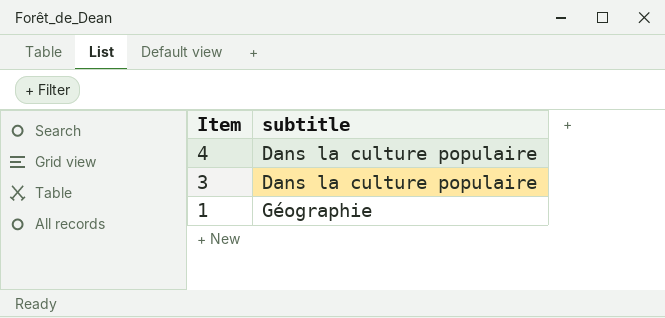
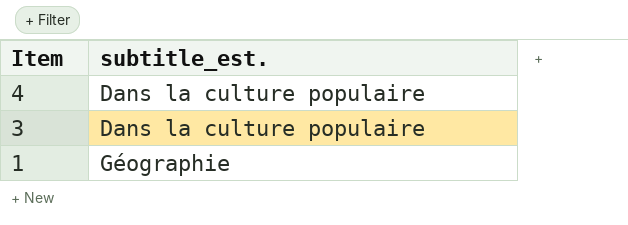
column name: subtitle -> subtitle_est.

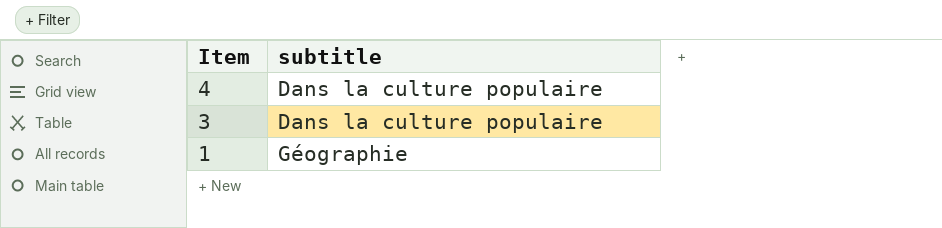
column name: subtitle_est. -> subtitle

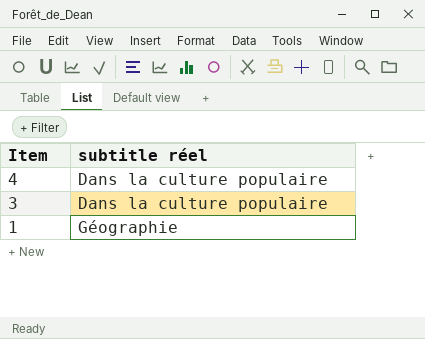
column name: subtitle -> subtitle réel

